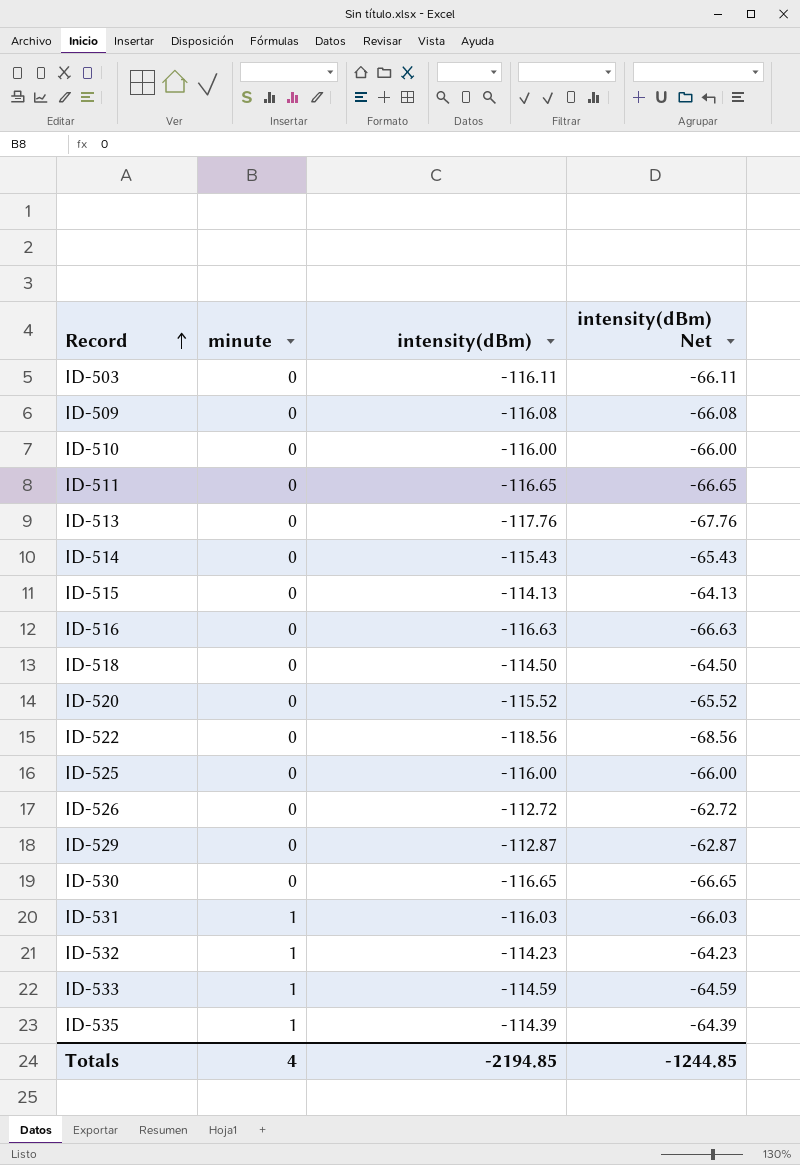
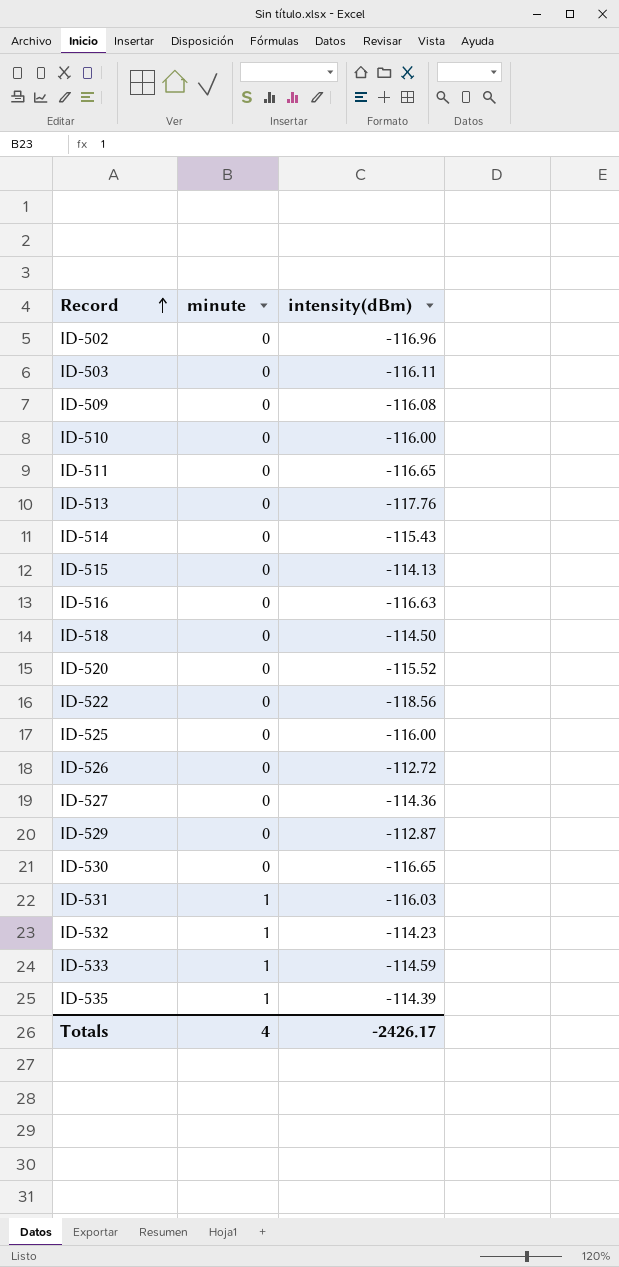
column intensity(dBm) Net | formula: [intensity(dBm)] + 50 -> none
row ID-502: none -> 0 | -116.96
row ID-527: none -> 0 | -114.36
Totals | intensity(dBm): -2194.85 -> -2426.17

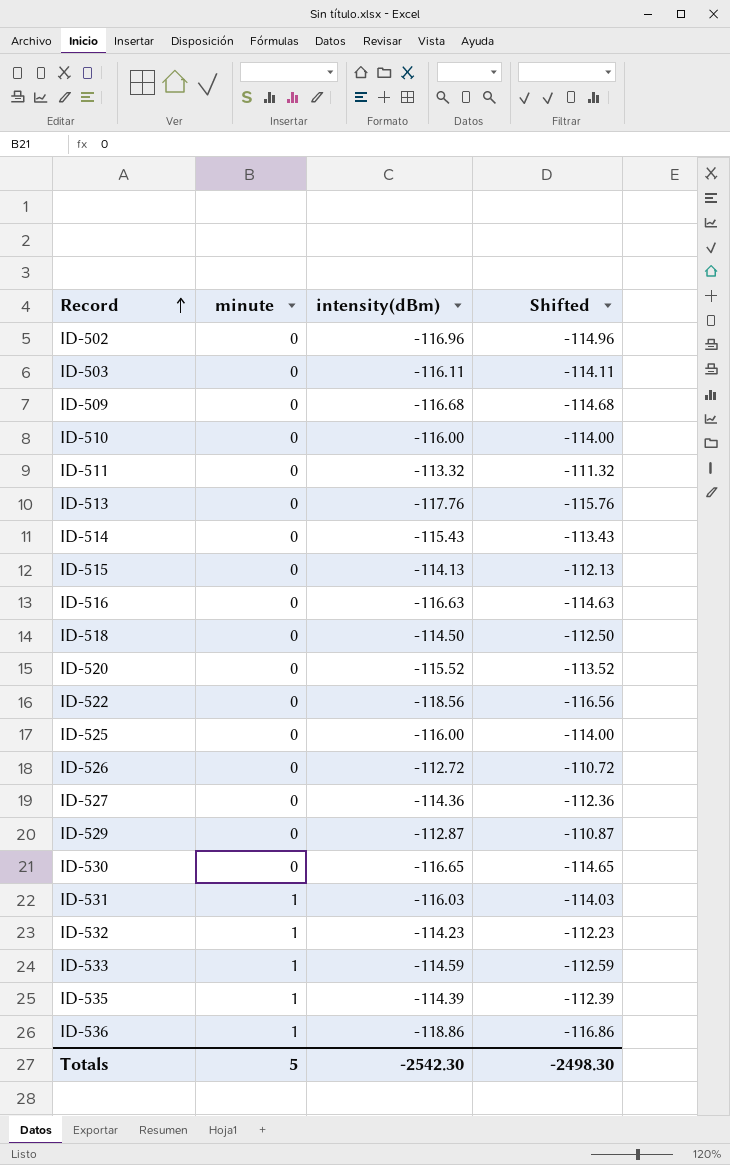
column Shifted | formula: none -> [intensity(dBm)] + 2
ID-509 | intensity(dBm): -116.08 -> -116.68
ID-511 | intensity(dBm): -116.65 -> -113.32
row ID-536: none -> 1 | -118.86 | -116.86
Totals | minute: 4 -> 5
Totals | intensity(dBm): -2426.17 -> -2542.30

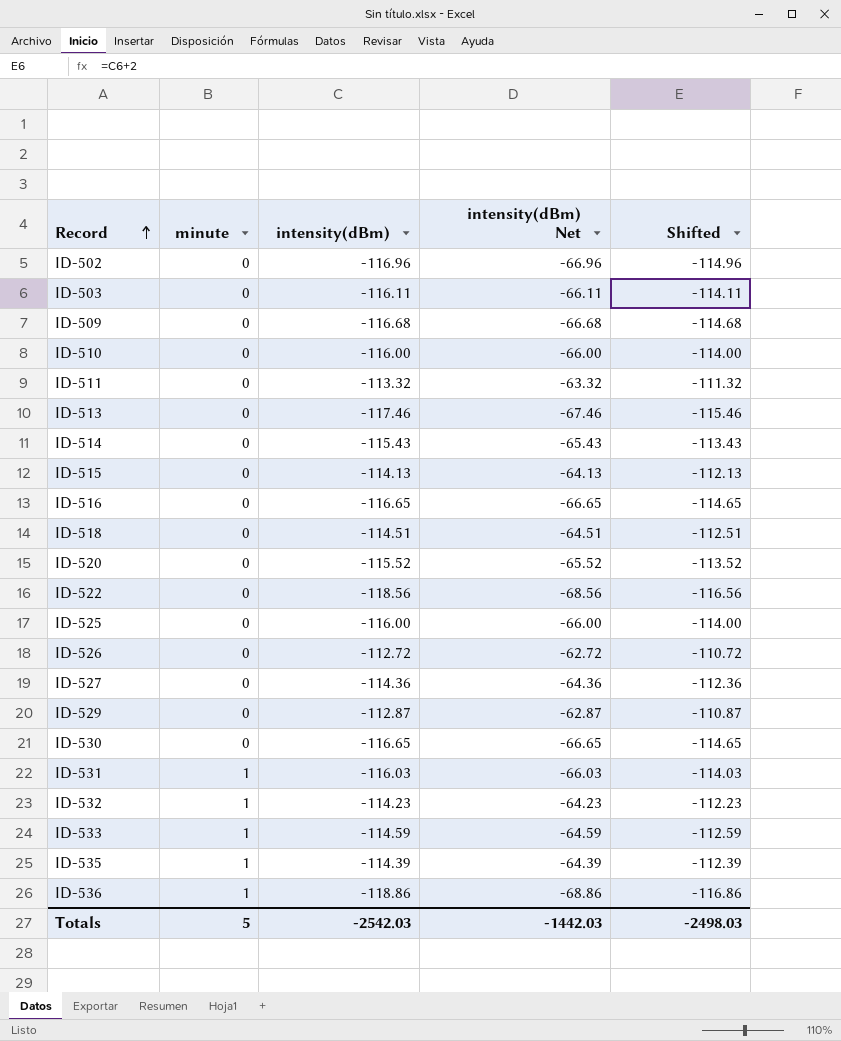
column intensity(dBm) Net | formula: none -> [intensity(dBm)] + 50
ID-513 | intensity(dBm): -117.76 -> -117.46
ID-513 | Shifted: -115.76 -> -115.46
ID-516 | intensity(dBm): -116.63 -> -116.65
ID-516 | Shifted: -114.63 -> -114.65
ID-518 | intensity(dBm): -114.50 -> -114.51
ID-518 | Shifted: -112.50 -> -112.51
Totals | intensity(dBm): -2542.30 -> -2542.03
Totals | Shifted: -2498.30 -> -2498.03

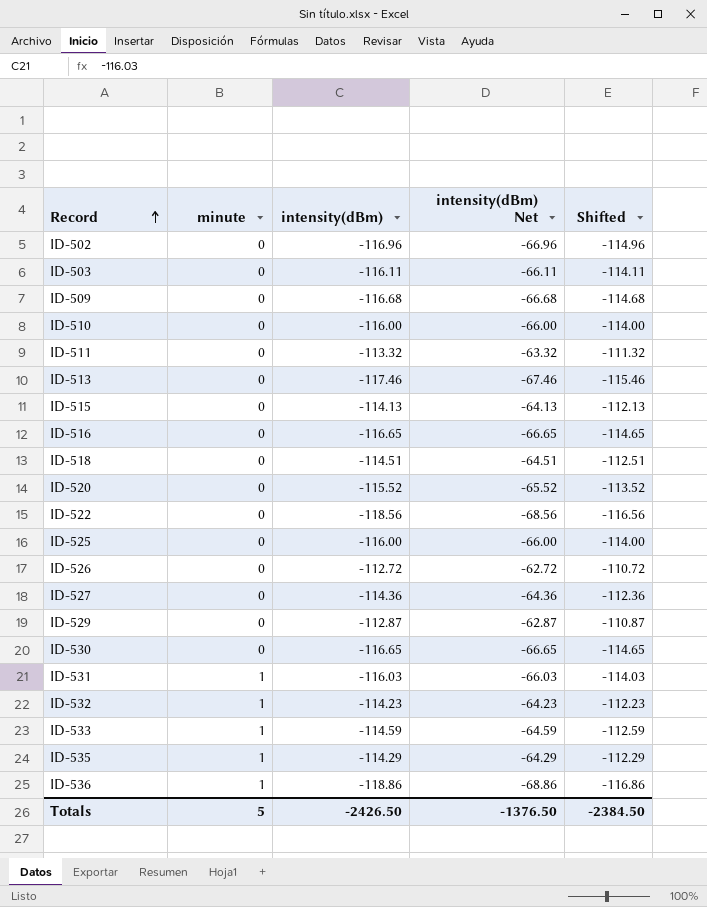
row ID-514: 0 | -115.43 | -65.43 | -113.43 -> none
ID-535 | intensity(dBm): -114.39 -> -114.29
ID-535 | intensity(dBm) Net: -64.39 -> -64.29
ID-535 | Shifted: -112.39 -> -112.29
Totals | intensity(dBm): -2542.03 -> -2426.50
Totals | intensity(dBm) Net: -1442.03 -> -1376.50
Totals | Shifted: -2498.03 -> -2384.50

